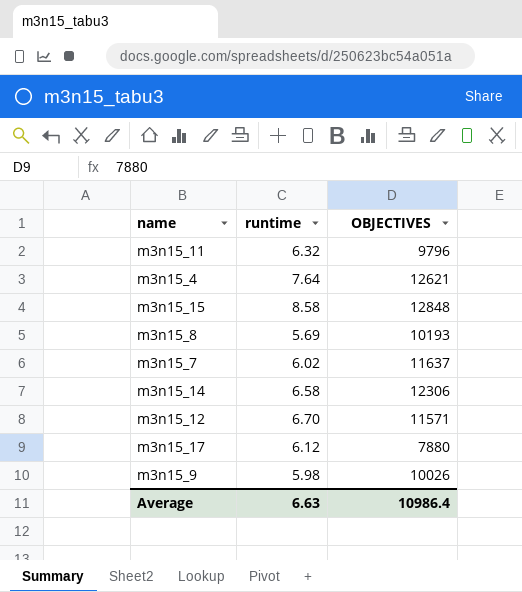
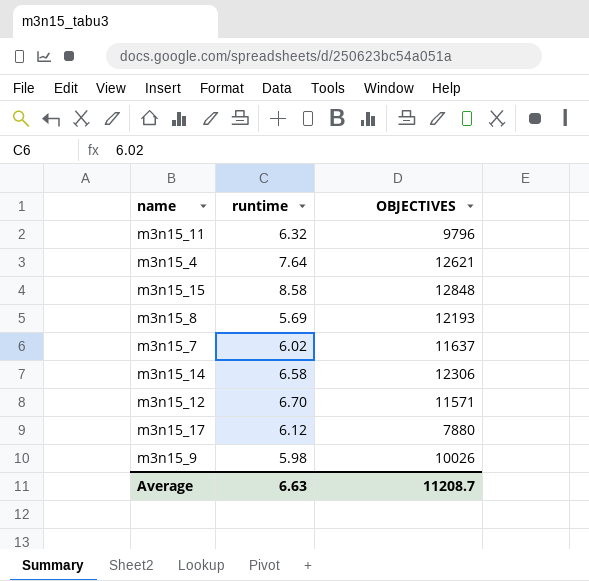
m3n15_8 | OBJECTIVES: 10193 -> 12193
Average | OBJECTIVES: 10986.4 -> 11208.7

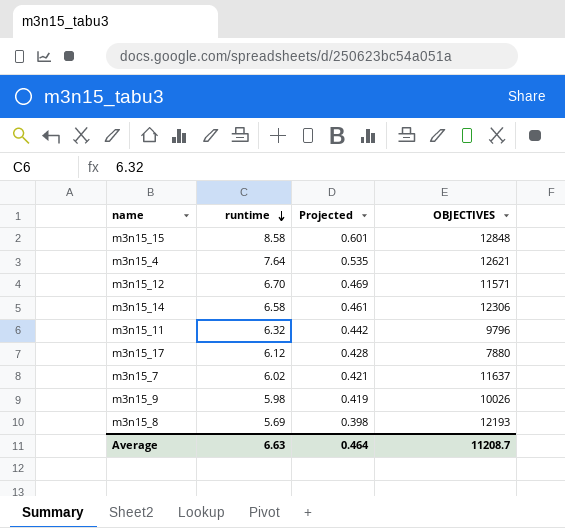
row order: none -> runtime descending
column Projected | formula: none -> [runtime] * 0.07

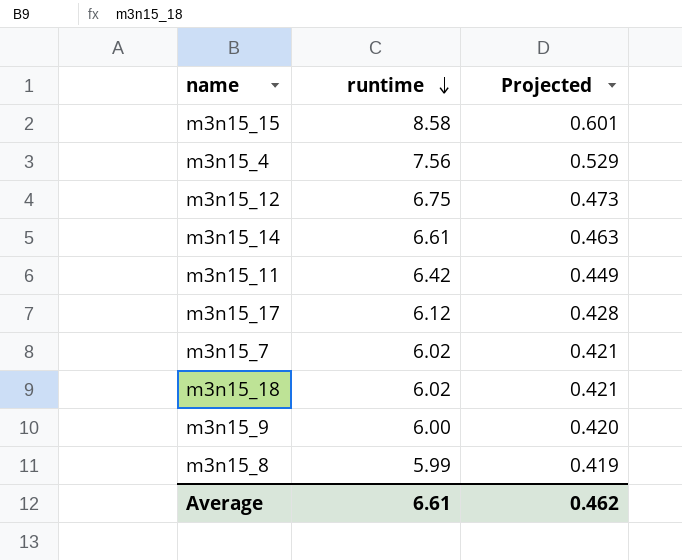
column OBJECTIVES | position: 4 -> none
m3n15_4 | runtime: 7.64 -> 7.56
m3n15_4 | Projected: 0.535 -> 0.529
m3n15_12 | runtime: 6.70 -> 6.75
m3n15_12 | Projected: 0.469 -> 0.473
m3n15_14 | runtime: 6.58 -> 6.61
m3n15_14 | Projected: 0.461 -> 0.463
m3n15_11 | runtime: 6.32 -> 6.42
m3n15_11 | Projected: 0.442 -> 0.449
row m3n15_18: none -> 6.02 | 0.421
m3n15_9 | runtime: 5.98 -> 6.00
m3n15_9 | Projected: 0.419 -> 0.420
m3n15_8 | runtime: 5.69 -> 5.99
m3n15_8 | Projected: 0.398 -> 0.419
Average | runtime: 6.63 -> 6.61
Average | Projected: 0.464 -> 0.462

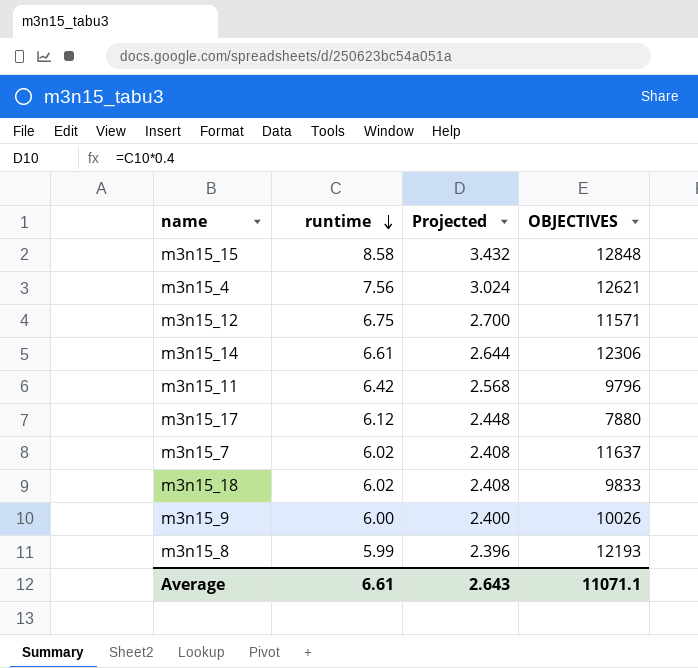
column Projected | formula: [runtime] * 0.07 -> [runtime] * 0.4
column OBJECTIVES | position: none -> 4
Average | Projected: 0.462 -> 2.643

